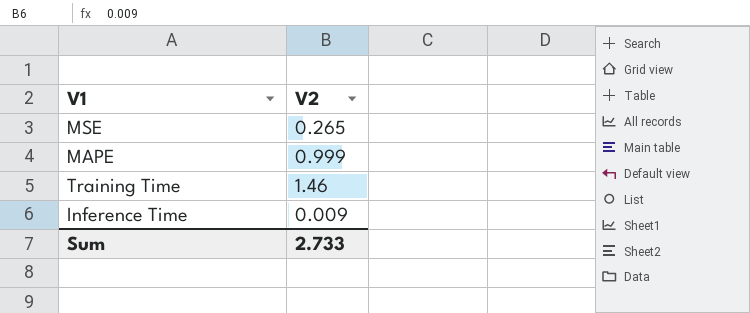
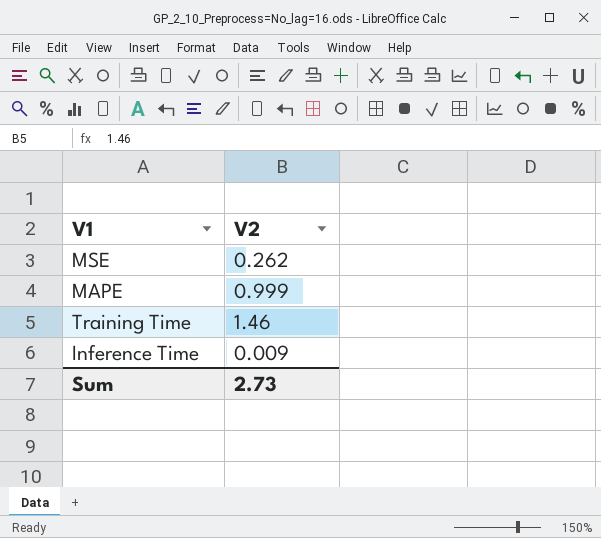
MSE | V2: 0.265 -> 0.262
Sum | V2: 2.733 -> 2.73

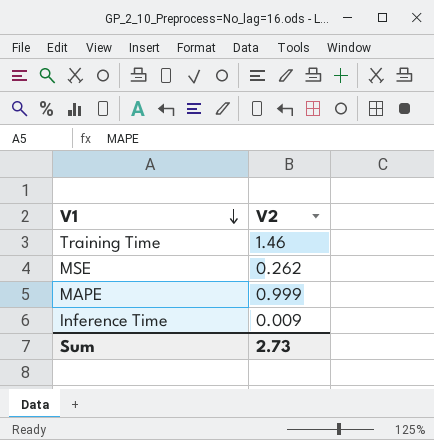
row order: none -> V1 descending

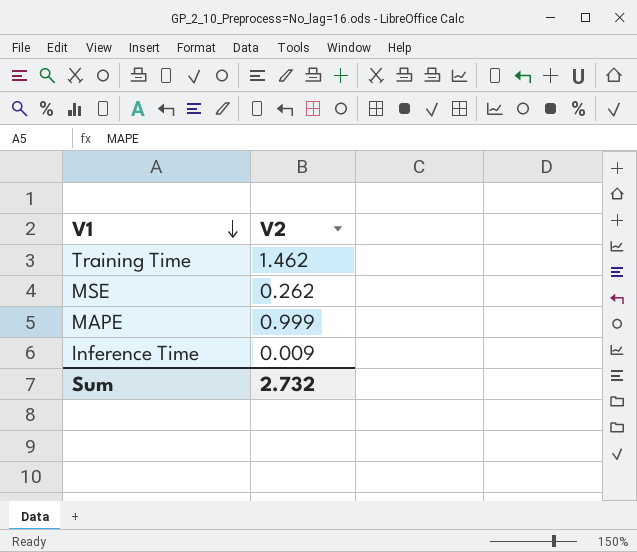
Training Time | V2: 1.46 -> 1.462
Sum | V2: 2.73 -> 2.732

